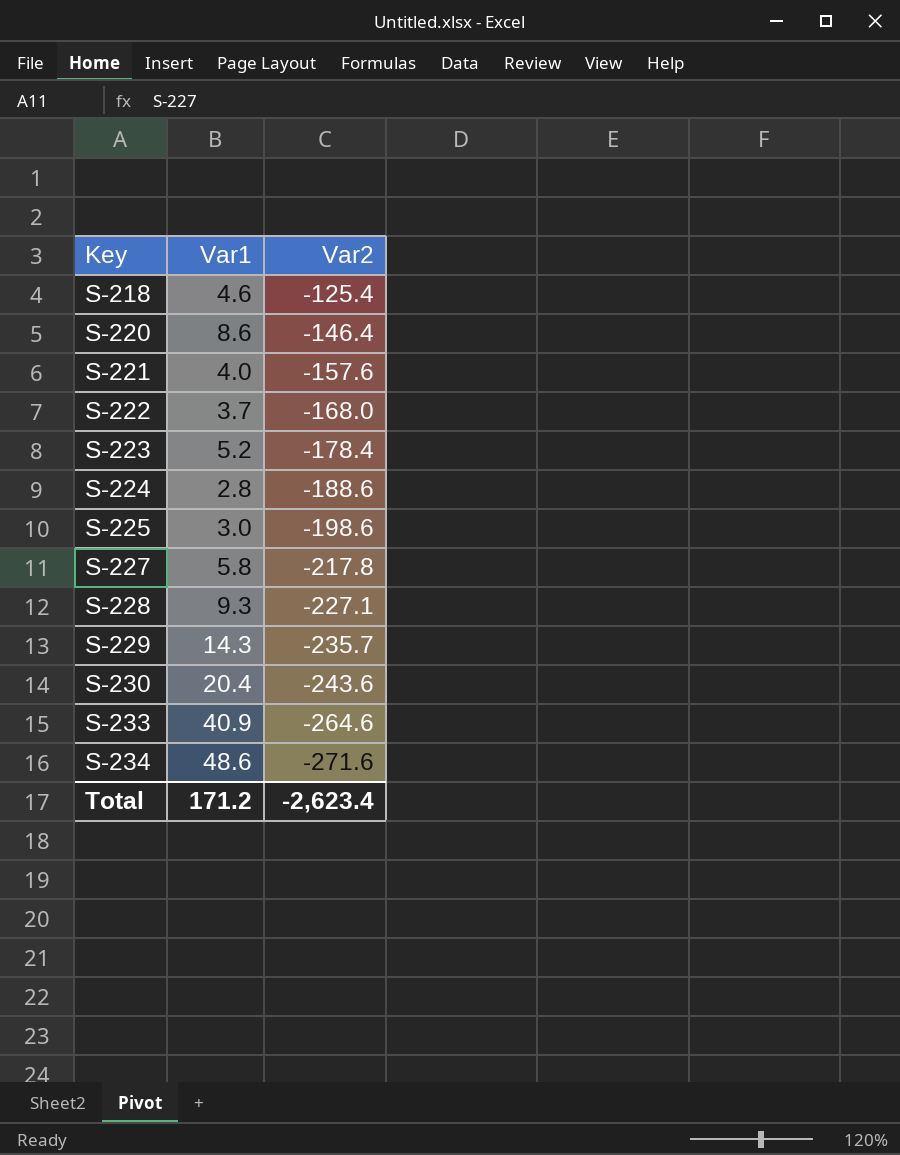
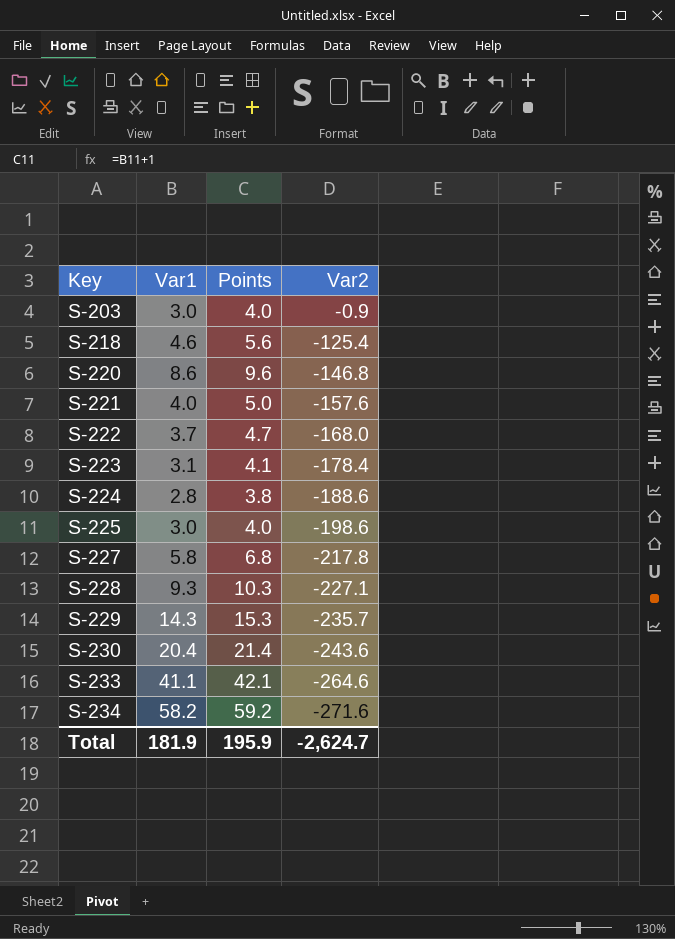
column Points | formula: none -> [Var1] + 1
row S-203: none -> 3.0 | 4.0 | -0.9
S-220 | Var2: -146.4 -> -146.8
S-223 | Var1: 5.2 -> 3.1
S-233 | Var1: 40.9 -> 41.1
S-234 | Var1: 48.6 -> 58.2
Total | Var1: 171.2 -> 181.9
Total | Var2: -2,623.4 -> -2,624.7

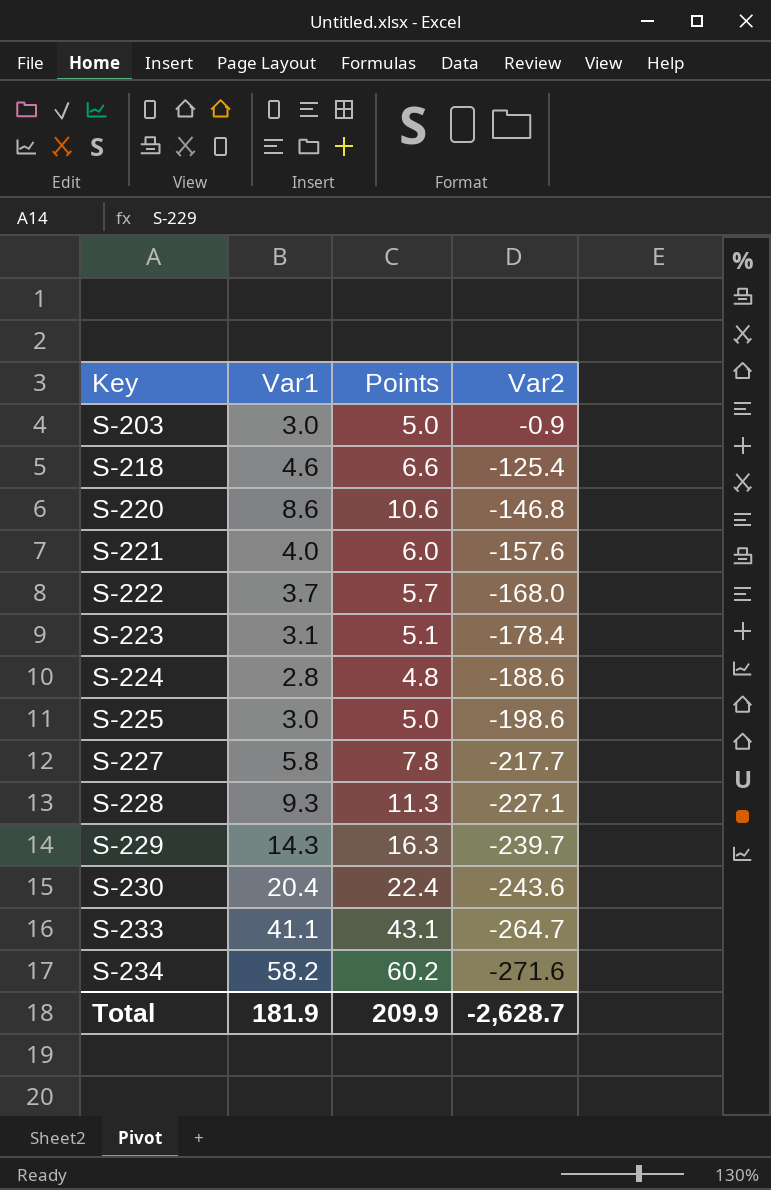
column Points | formula: [Var1] + 1 -> [Var1] + 2
S-227 | Var2: -217.8 -> -217.7
S-229 | Var2: -235.7 -> -239.7
S-233 | Var2: -264.6 -> -264.7
Total | Points: 195.9 -> 209.9
Total | Var2: -2,624.7 -> -2,628.7

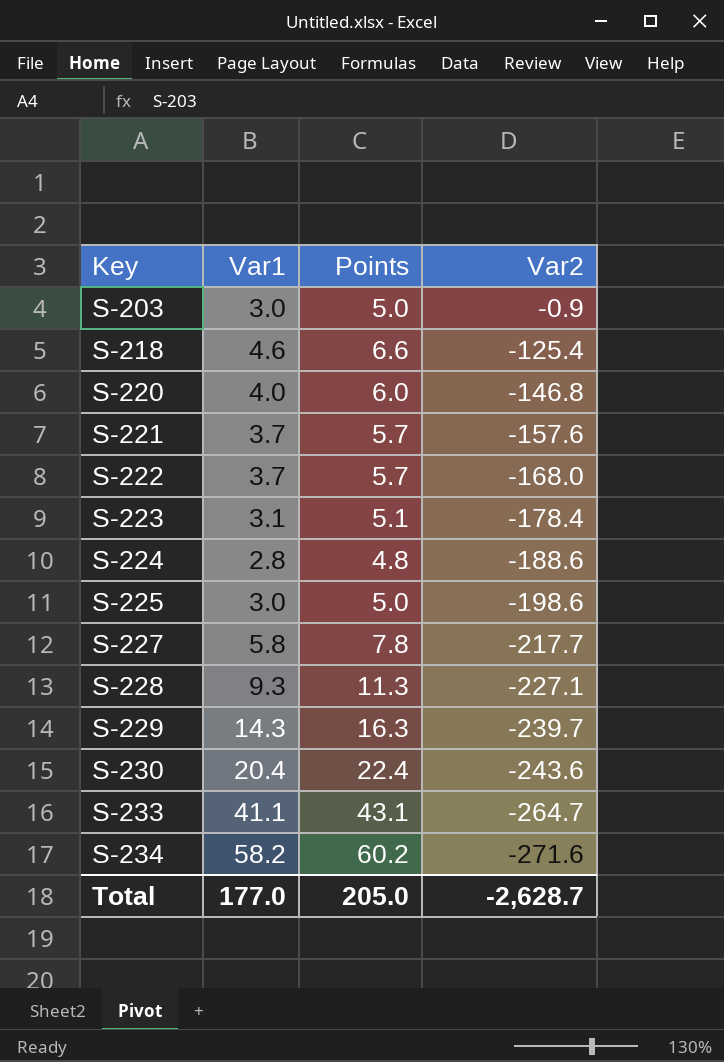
S-220 | Var1: 8.6 -> 4.0
S-220 | Points: 10.6 -> 6.0
S-221 | Var1: 4.0 -> 3.7
S-221 | Points: 6.0 -> 5.7
Total | Var1: 181.9 -> 177.0
Total | Points: 209.9 -> 205.0

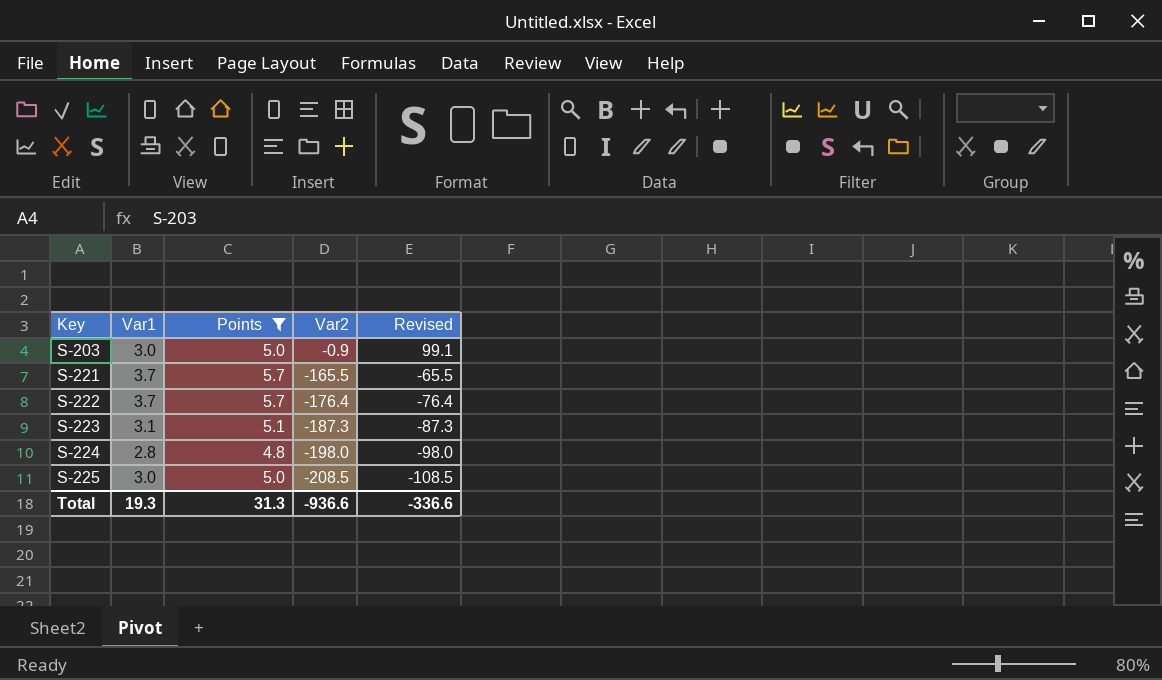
filter: none -> Points <= 5.7
column Revised | formula: none -> [Var2] + 100
S-221 | Var2: -157.6 -> -165.5
S-222 | Var2: -168.0 -> -176.4
S-223 | Var2: -178.4 -> -187.3
S-224 | Var2: -188.6 -> -198.0
S-225 | Var2: -198.6 -> -208.5
Total | Var1: 177.0 -> 19.3
Total | Points: 205.0 -> 31.3
Total | Var2: -2,628.7 -> -936.6

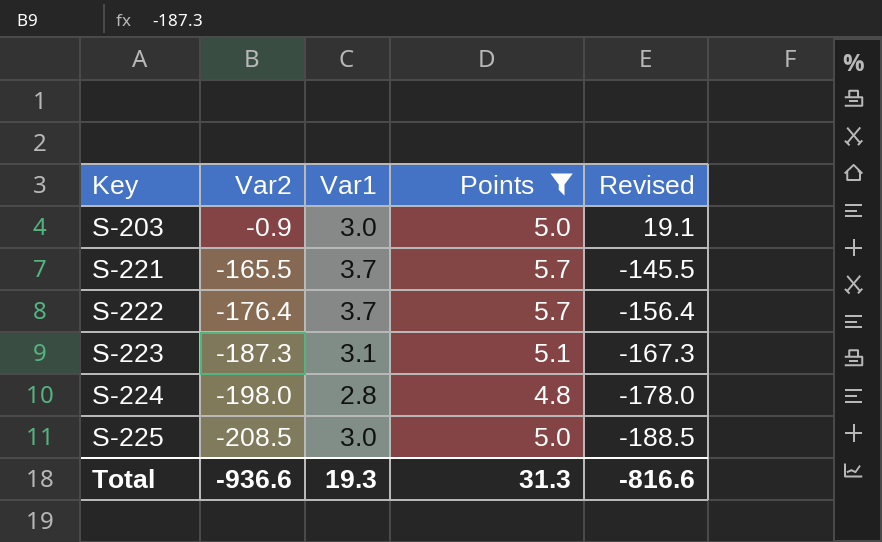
column Var2 | position: 4 -> 2
column Revised | formula: [Var2] + 100 -> [Var2] + 20
Total | Revised: -336.6 -> -816.6

